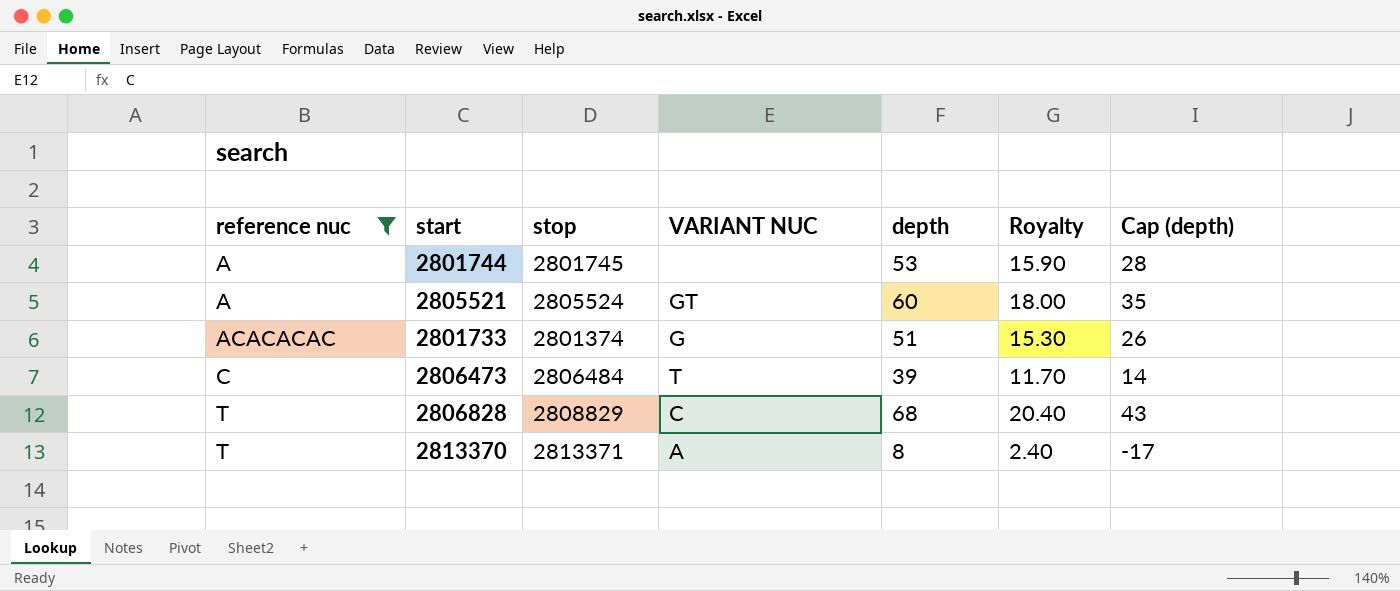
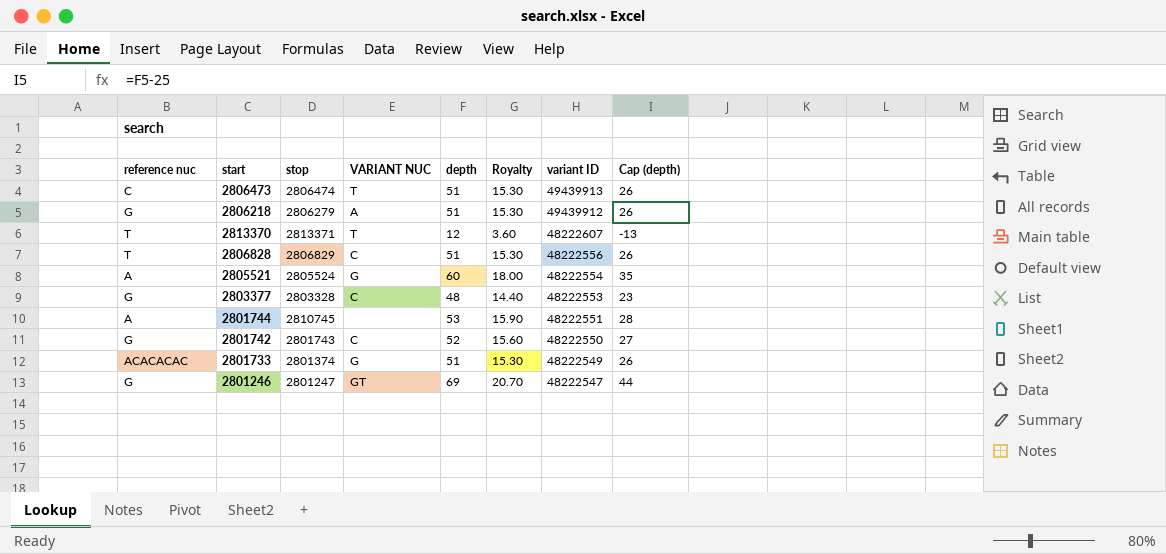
filter: reference nuc != G -> none
row order: reference nuc ascending -> variant ID descending
column variant ID | position: none -> 7
2806473 | stop: 2806484 -> 2806474
2806473 | depth: 39 -> 51
2806473 | Royalty: 11.70 -> 15.30
2806473 | Cap (depth): 14 -> 26
2813370 | VARIANT NUC: A -> T
2813370 | depth: 8 -> 12
2813370 | Royalty: 2.40 -> 3.60
2813370 | Cap (depth): -17 -> -13
2806828 | stop: 2808829 -> 2806829
2806828 | depth: 68 -> 51
2806828 | Royalty: 20.40 -> 15.30
2806828 | Cap (depth): 43 -> 26
2805521 | VARIANT NUC: GT -> G
2801744 | stop: 2801745 -> 2810745

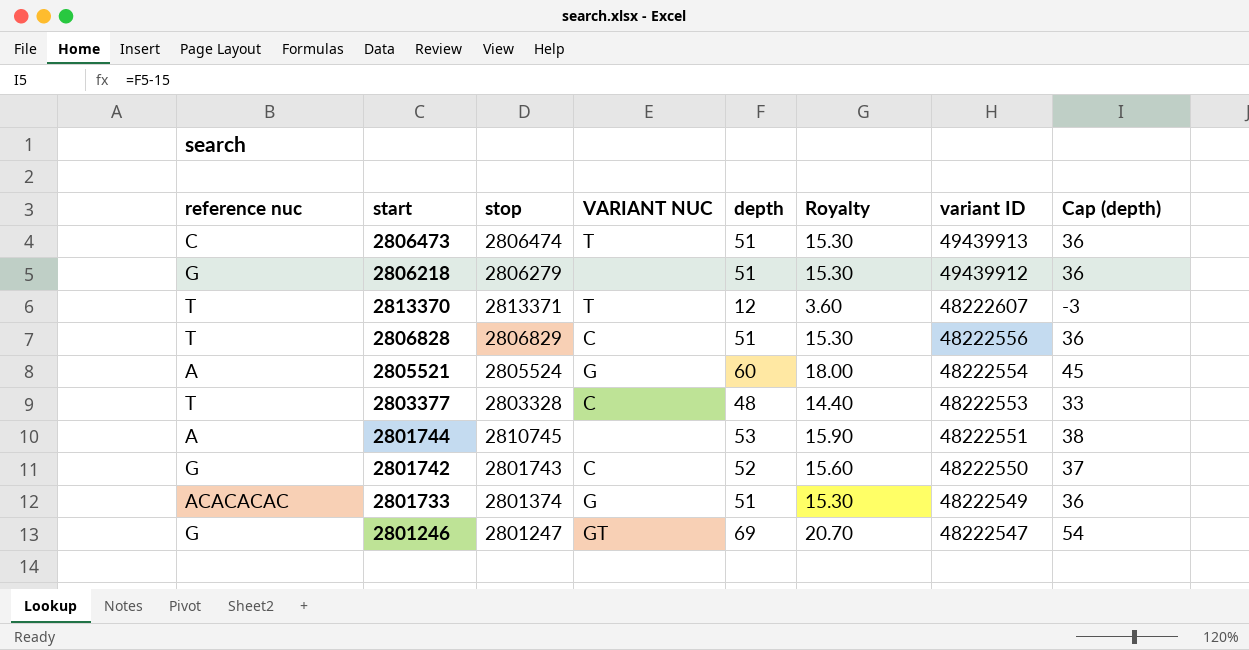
column Cap (depth) | formula: [depth] - 25 -> [depth] - 15
2806218 | VARIANT NUC: A -> none
2803377 | reference nuc: G -> T

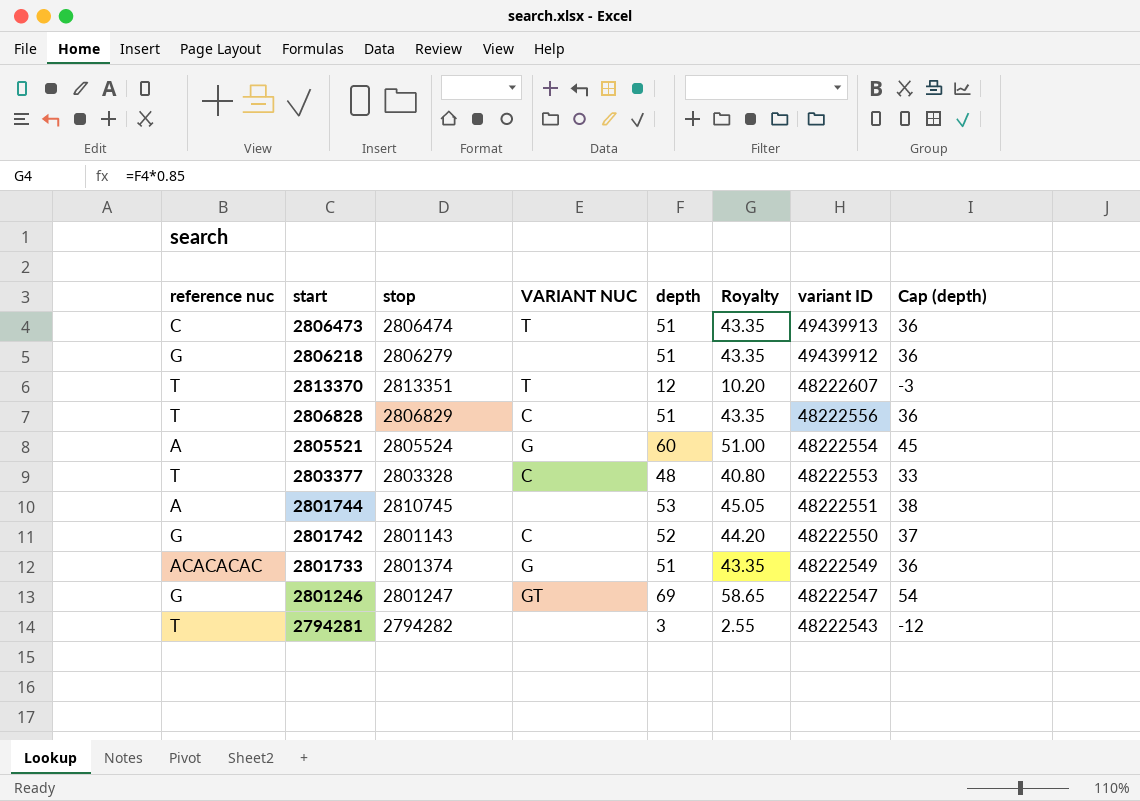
column Royalty | formula: [depth] * 0.3 -> [depth] * 0.85
2813370 | stop: 2813371 -> 2813351
2801742 | stop: 2801743 -> 2801143
row 2794281: none -> T | 2794282 | none | 3 | 2.55 | 48222543 | -12

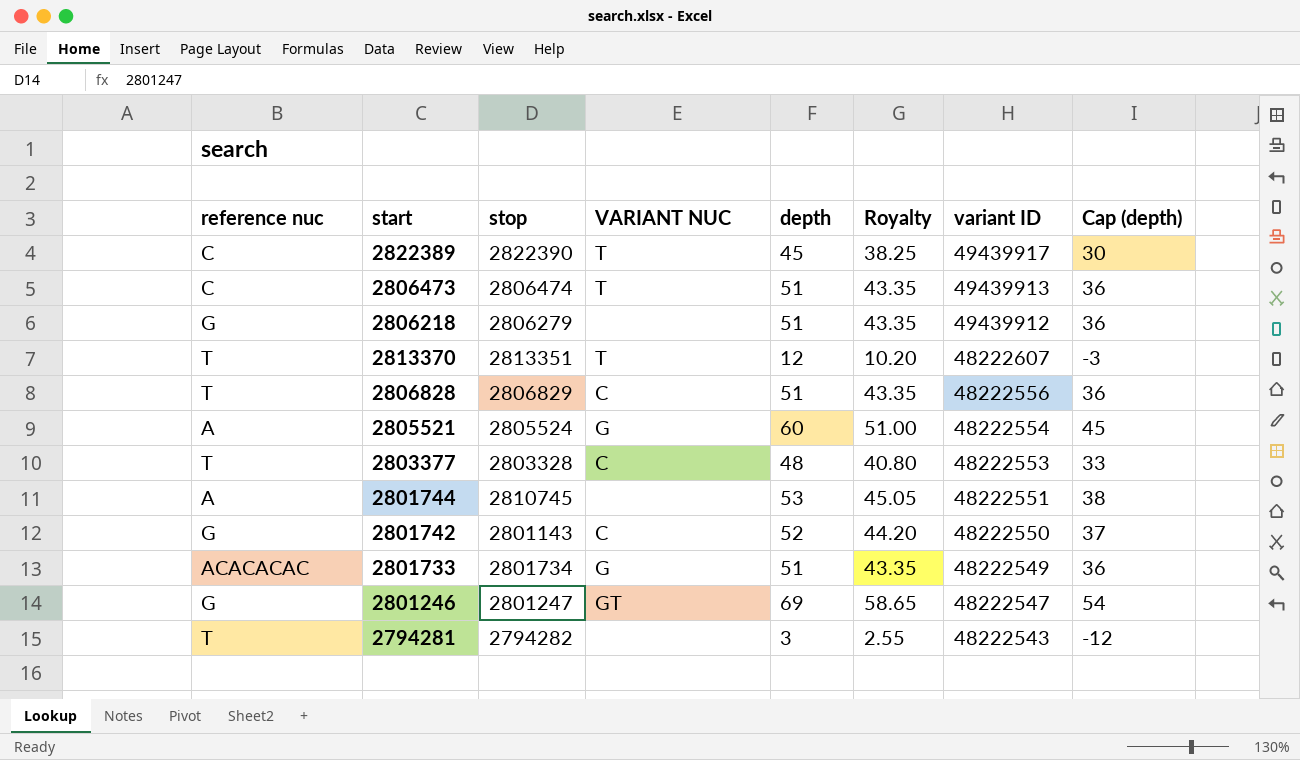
row 2822389: none -> C | 2822390 | T | 45 | 38.25 | 49439917 | 30
2801733 | stop: 2801374 -> 2801734

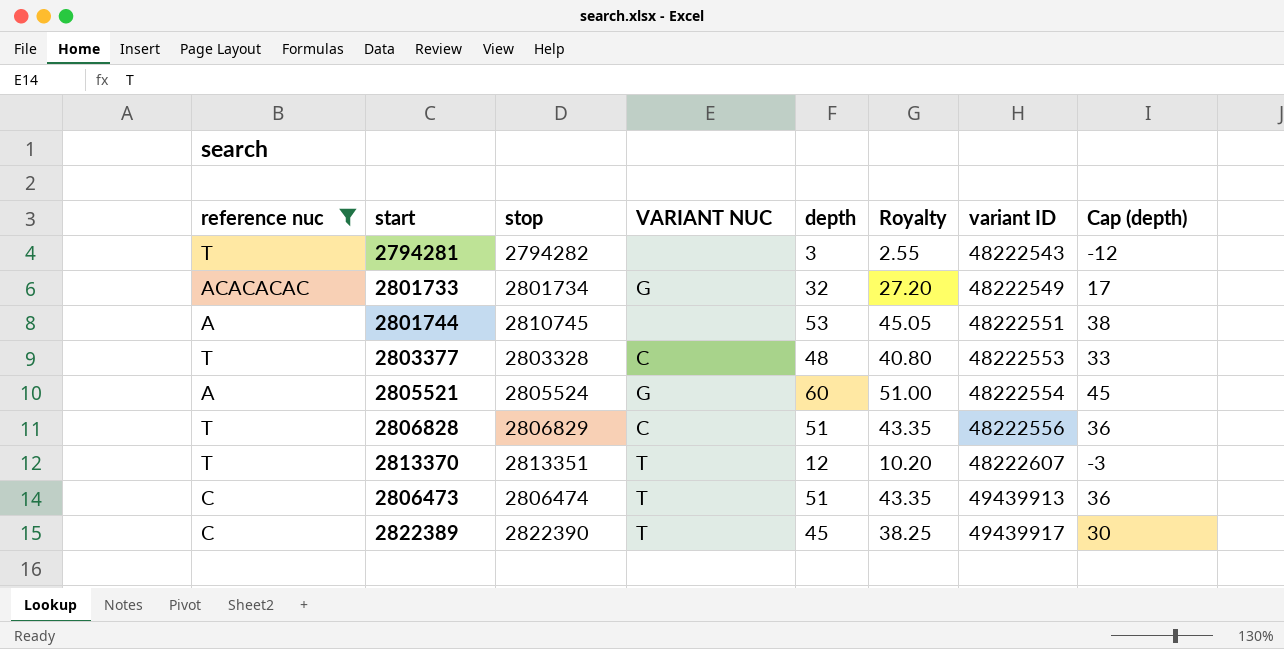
filter: none -> reference nuc != G
row order: variant ID descending -> variant ID ascending
2801733 | depth: 51 -> 32
2801733 | Royalty: 43.35 -> 27.20
2801733 | Cap (depth): 36 -> 17

